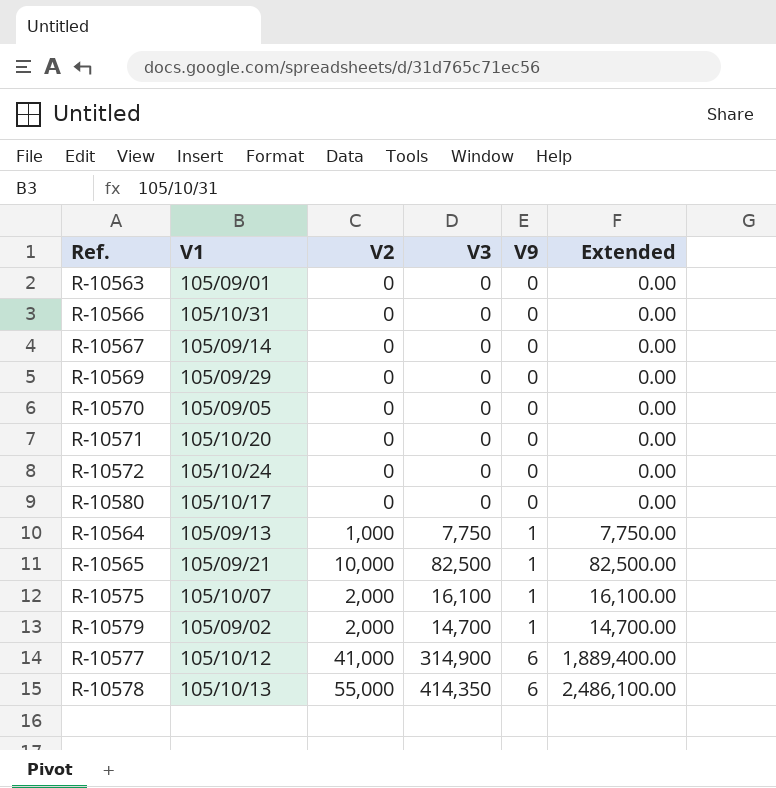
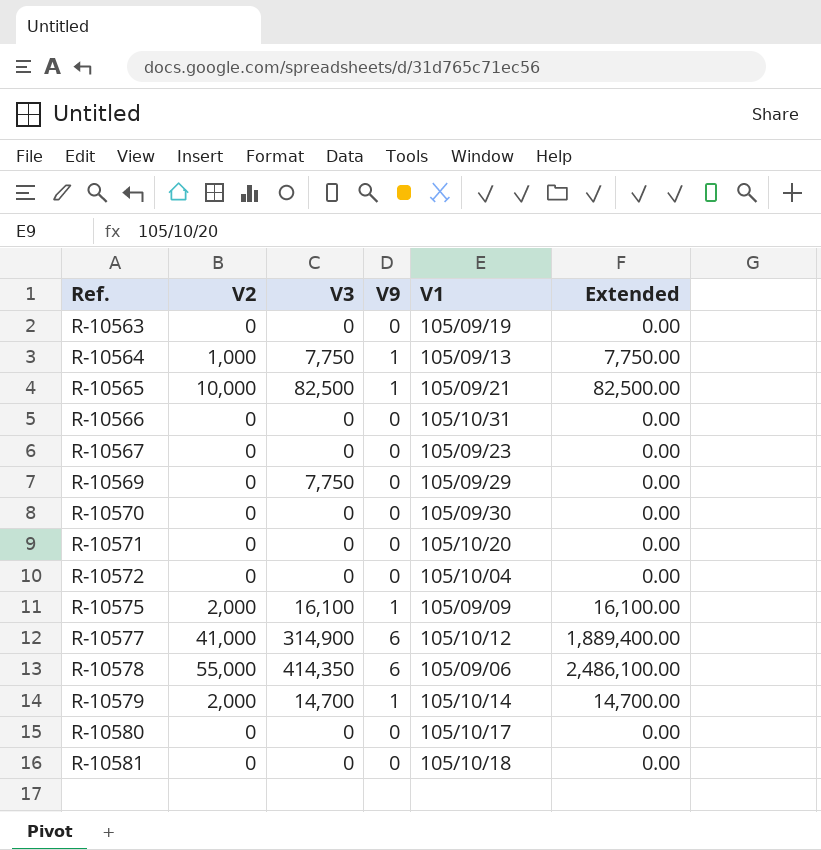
row order: V9 ascending -> Ref. ascending
column V1 | position: 2 -> 5
R-10563 | V1: 105/09/01 -> 105/09/19
R-10567 | V1: 105/09/14 -> 105/09/23
R-10569 | V3: 0 -> 7,750
R-10570 | V1: 105/09/05 -> 105/09/30
R-10572 | V1: 105/10/24 -> 105/10/04
R-10575 | V1: 105/10/07 -> 105/09/09
R-10578 | V1: 105/10/13 -> 105/09/06
R-10579 | V1: 105/09/02 -> 105/10/14
row R-10581: none -> 0 | 0 | 0 | 105/10/18 | 0.00

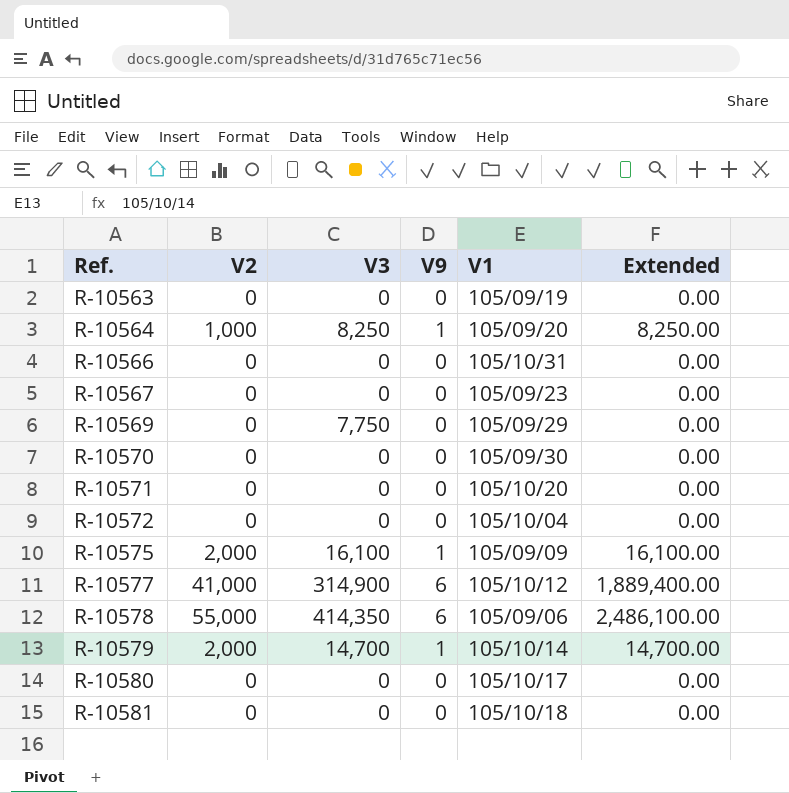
row R-10565: 10,000 | 82,500 | 1 | 105/09/21 | 82,500.00 -> none
R-10564 | V3: 7,750 -> 8,250
R-10564 | V1: 105/09/13 -> 105/09/20
R-10564 | Extended: 7,750.00 -> 8,250.00

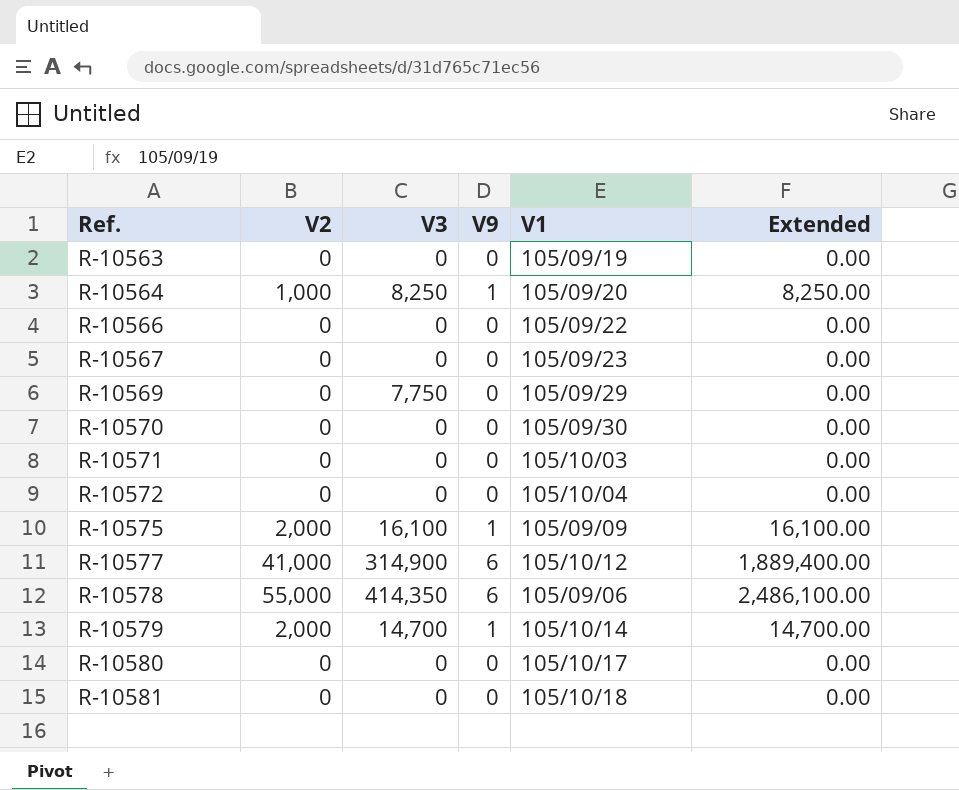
R-10566 | V1: 105/10/31 -> 105/09/22
R-10571 | V1: 105/10/20 -> 105/10/03

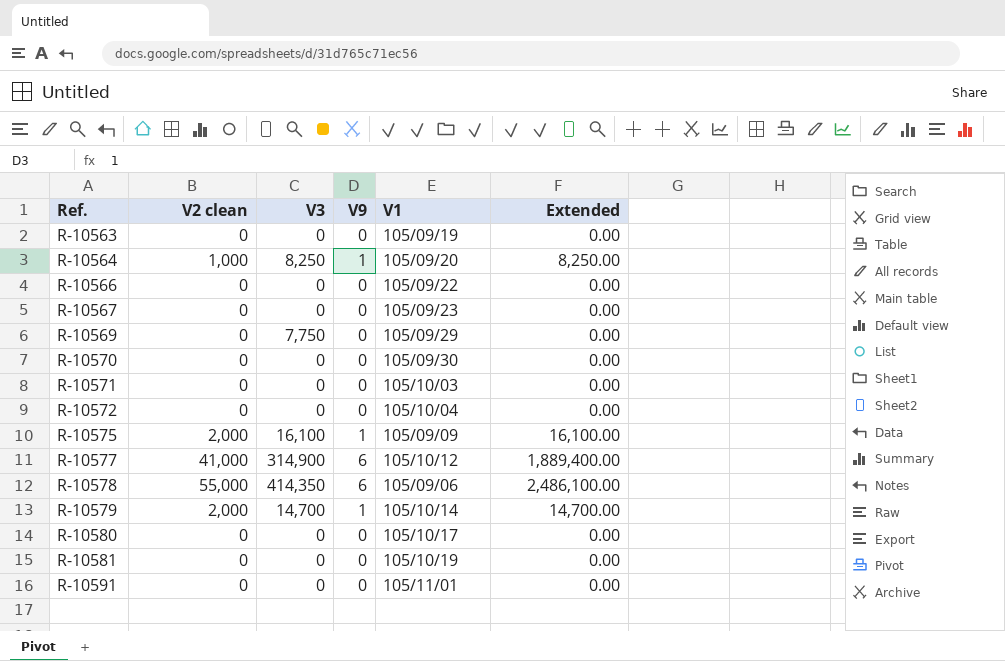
column name: V2 -> V2 clean
R-10581 | V1: 105/10/18 -> 105/10/19
row R-10591: none -> 0 | 0 | 0 | 105/11/01 | 0.00

